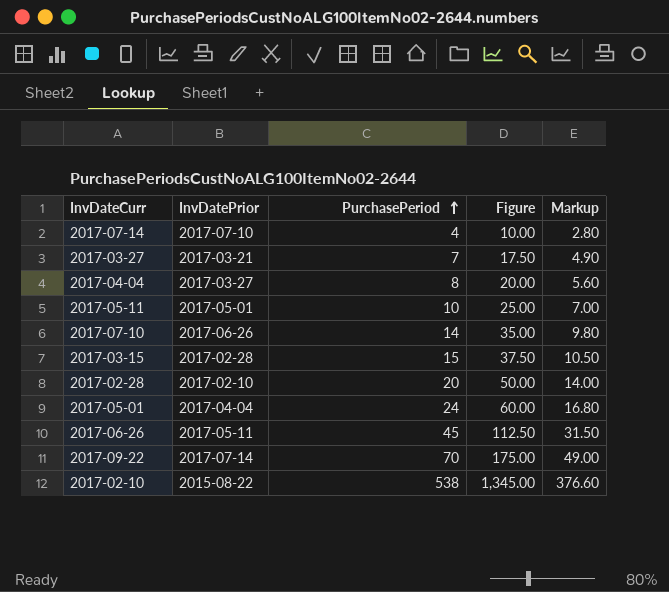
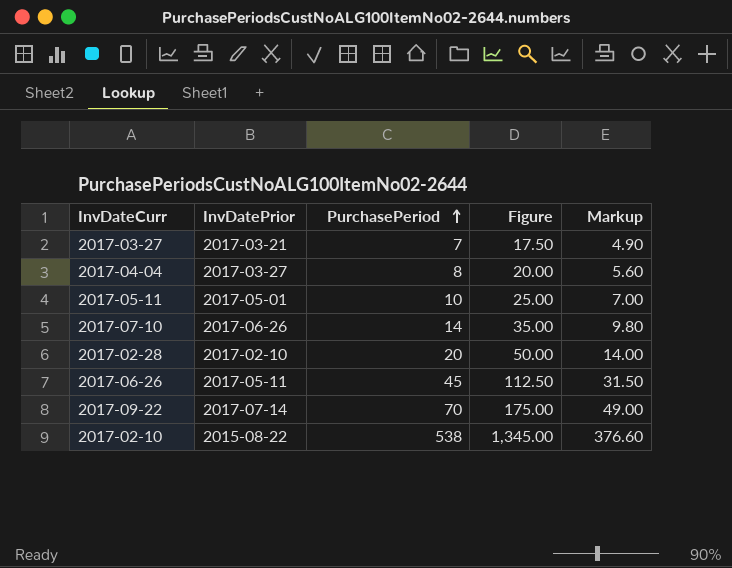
row 2017-07-14: 2017-07-10 | 4 | 10.00 | 2.80 -> none
row 2017-03-15: 2017-02-28 | 15 | 37.50 | 10.50 -> none
row 2017-05-01: 2017-04-04 | 24 | 60.00 | 16.80 -> none

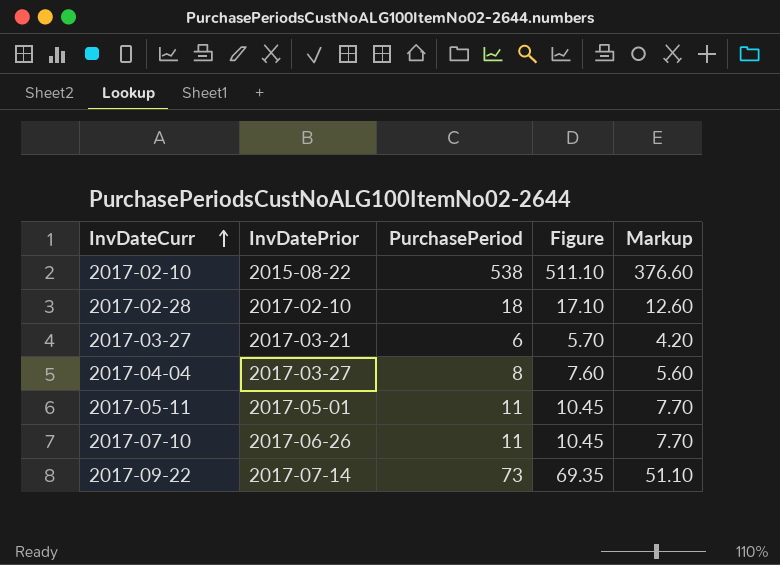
row order: PurchasePeriod ascending -> InvDateCurr ascending
column Figure | formula: [PurchasePeriod] * 2.5 -> [PurchasePeriod] * 0.95
row 2017-06-26: 2017-05-11 | 45 | 112.50 | 31.50 -> none
2017-02-28 | PurchasePeriod: 20 -> 18
2017-02-28 | Markup: 14.00 -> 12.60
2017-03-27 | PurchasePeriod: 7 -> 6
2017-03-27 | Markup: 4.90 -> 4.20
2017-05-11 | PurchasePeriod: 10 -> 11
2017-05-11 | Markup: 7.00 -> 7.70
2017-07-10 | PurchasePeriod: 14 -> 11
2017-07-10 | Markup: 9.80 -> 7.70
2017-09-22 | PurchasePeriod: 70 -> 73
2017-09-22 | Markup: 49.00 -> 51.10

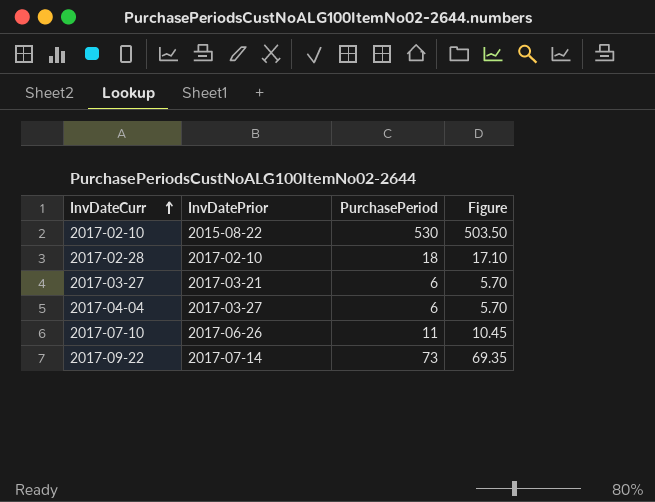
column Markup | formula: [PurchasePeriod] * 0.7 -> none
row 2017-05-11: 2017-05-01 | 11 | 10.45 | 7.70 -> none
2017-02-10 | PurchasePeriod: 538 -> 530
2017-02-10 | Figure: 511.10 -> 503.50
2017-04-04 | PurchasePeriod: 8 -> 6
2017-04-04 | Figure: 7.60 -> 5.70

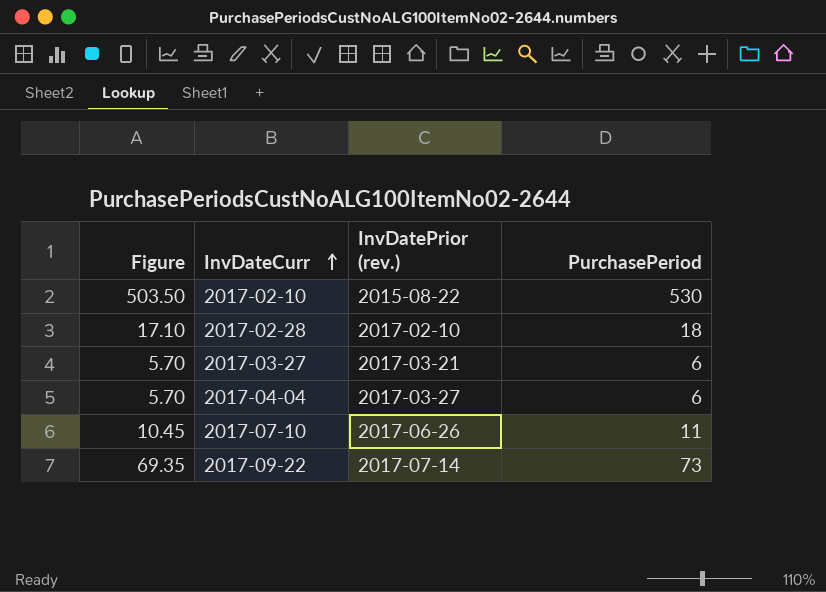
column Figure | position: 4 -> 1
column name: InvDatePrior -> InvDatePrior (rev.)

